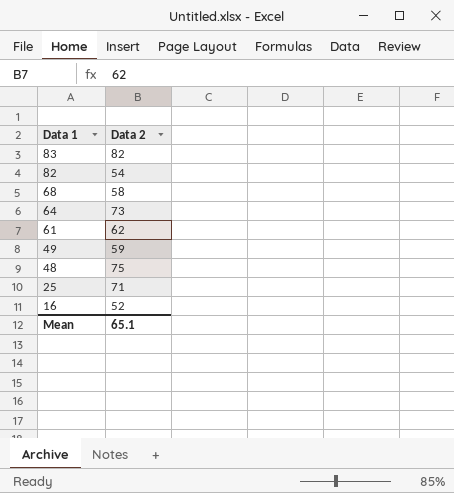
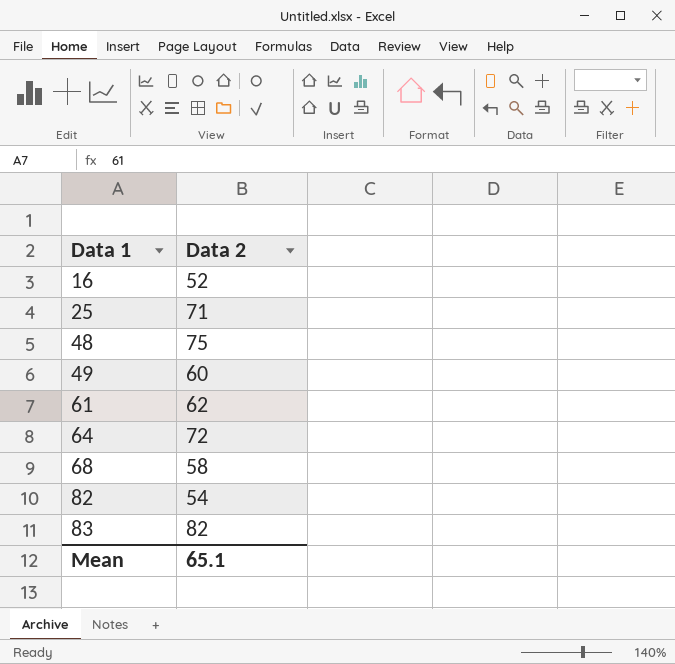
row order: Data 1 descending -> Data 1 ascending
49 | Data 2: 59 -> 60
64 | Data 2: 73 -> 72

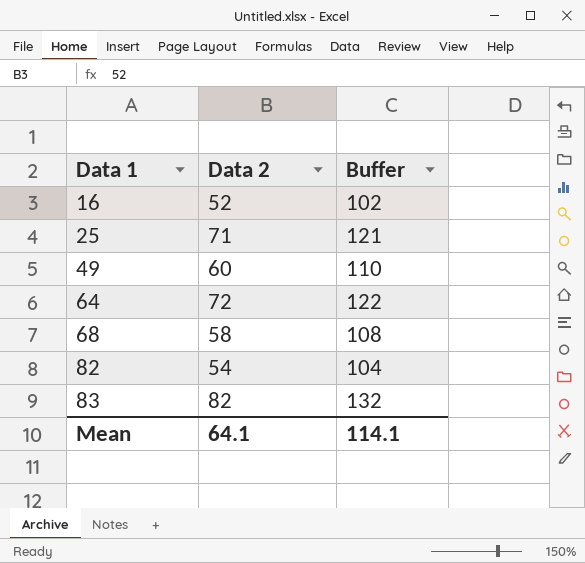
column Buffer | formula: none -> [Data 2] + 50
row 48: 75 -> none
row 61: 62 -> none
Mean | Data 2: 65.1 -> 64.1

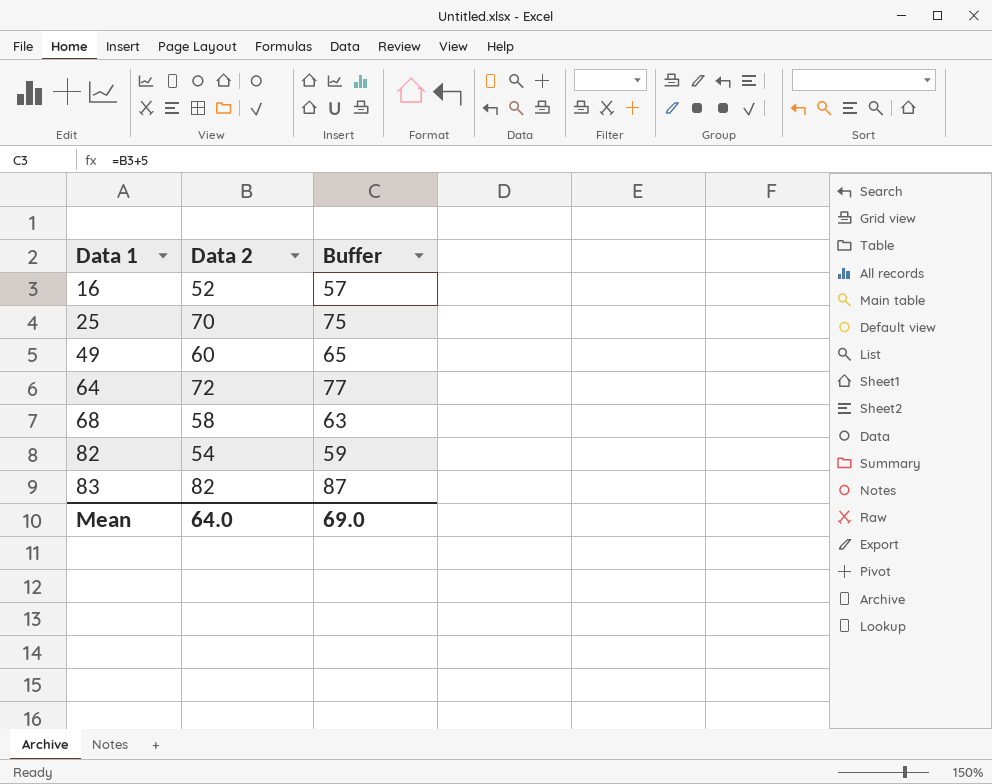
column Buffer | formula: [Data 2] + 50 -> [Data 2] + 5
25 | Data 2: 71 -> 70
Mean | Data 2: 64.1 -> 64.0
Mean | Buffer: 114.1 -> 69.0

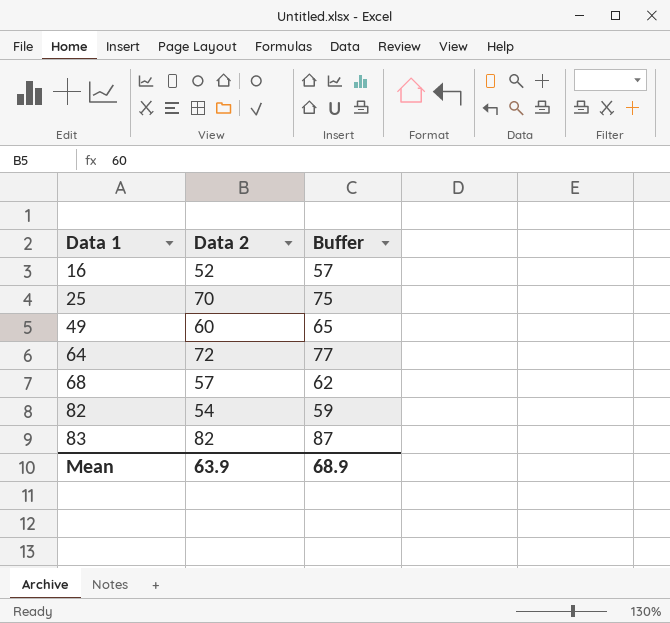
68 | Data 2: 58 -> 57
68 | Buffer: 63 -> 62
Mean | Data 2: 64.0 -> 63.9
Mean | Buffer: 69.0 -> 68.9

